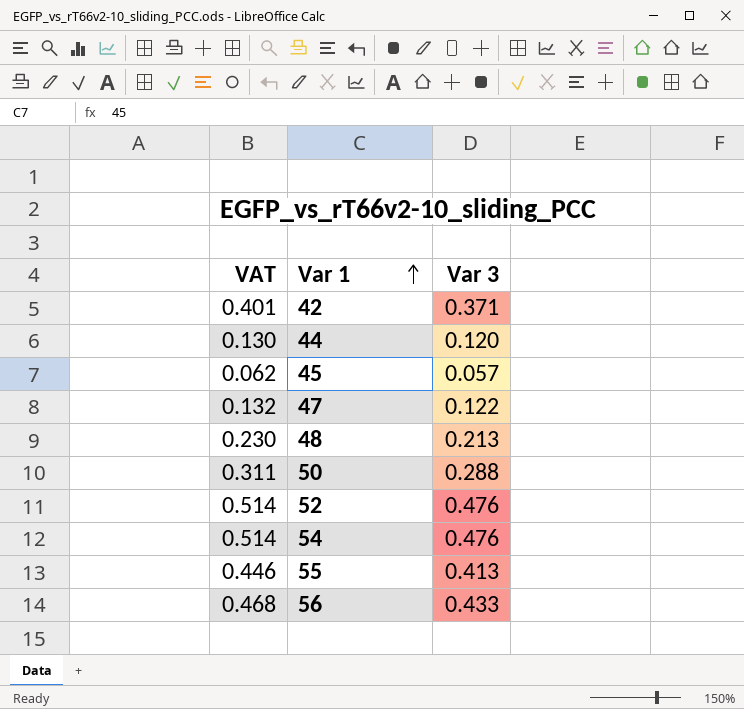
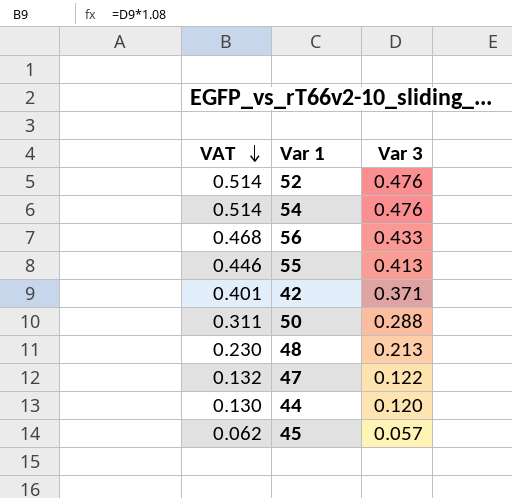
row order: Var 1 ascending -> VAT descending

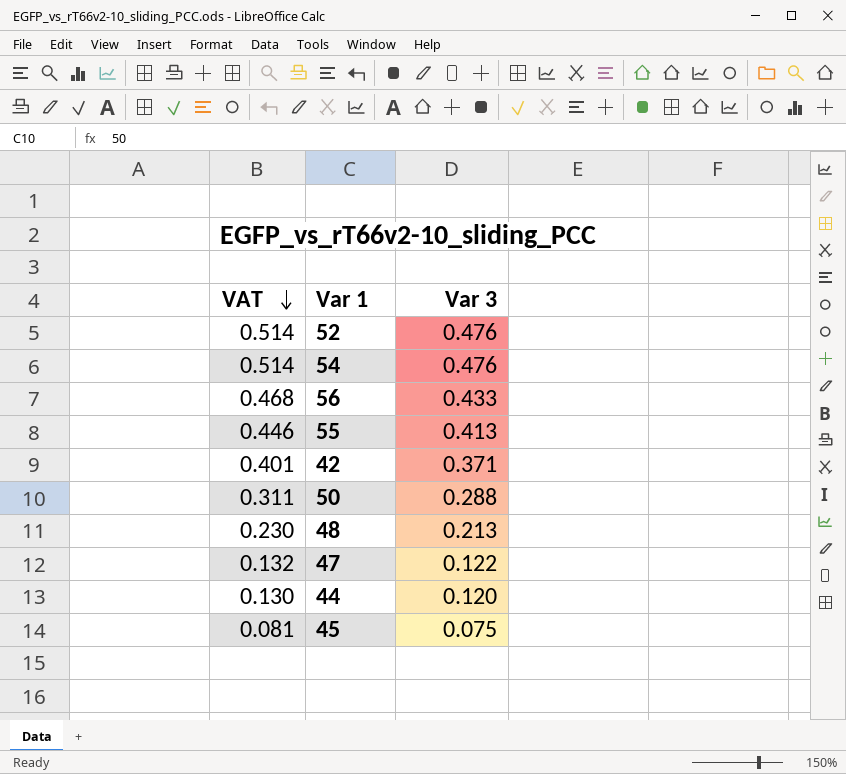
45 | VAT: 0.062 -> 0.081
45 | Var 3: 0.057 -> 0.075

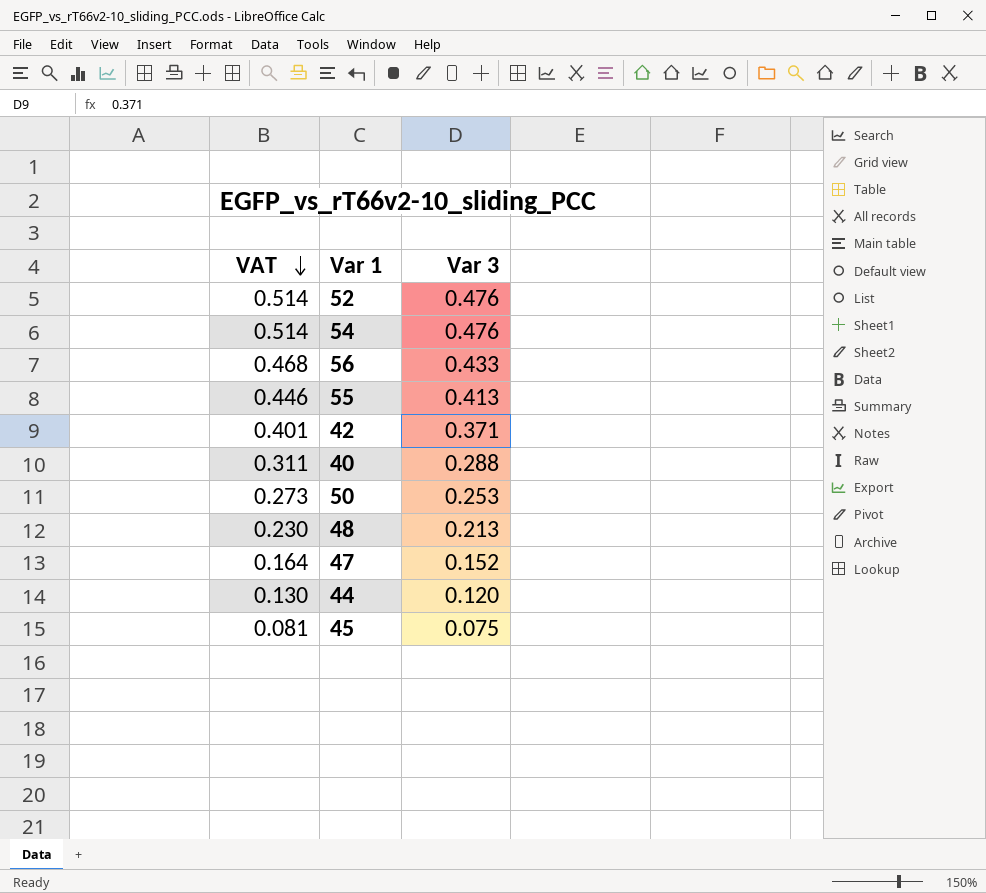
row 40: none -> 0.311 | 0.288
50 | VAT: 0.311 -> 0.273
50 | Var 3: 0.288 -> 0.253
47 | VAT: 0.132 -> 0.164
47 | Var 3: 0.122 -> 0.152

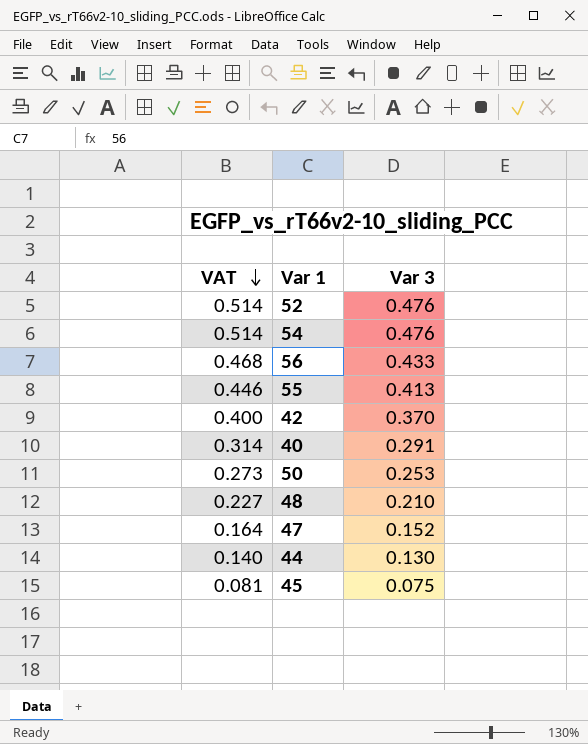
42 | VAT: 0.401 -> 0.400
42 | Var 3: 0.371 -> 0.370
40 | VAT: 0.311 -> 0.314
40 | Var 3: 0.288 -> 0.291
48 | VAT: 0.230 -> 0.227
48 | Var 3: 0.213 -> 0.210
44 | VAT: 0.130 -> 0.140
44 | Var 3: 0.120 -> 0.130

